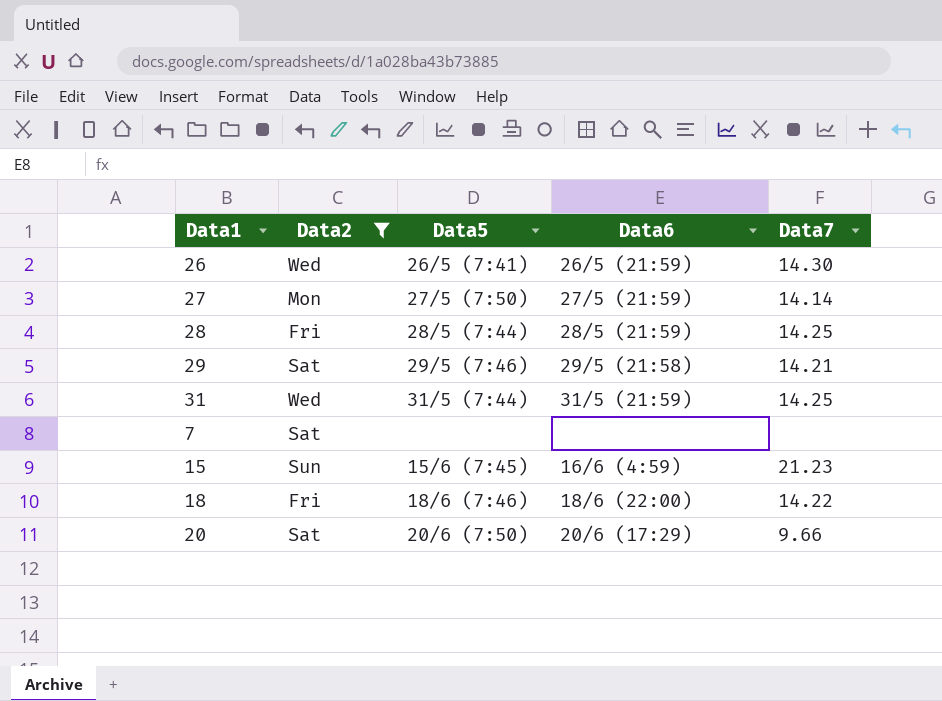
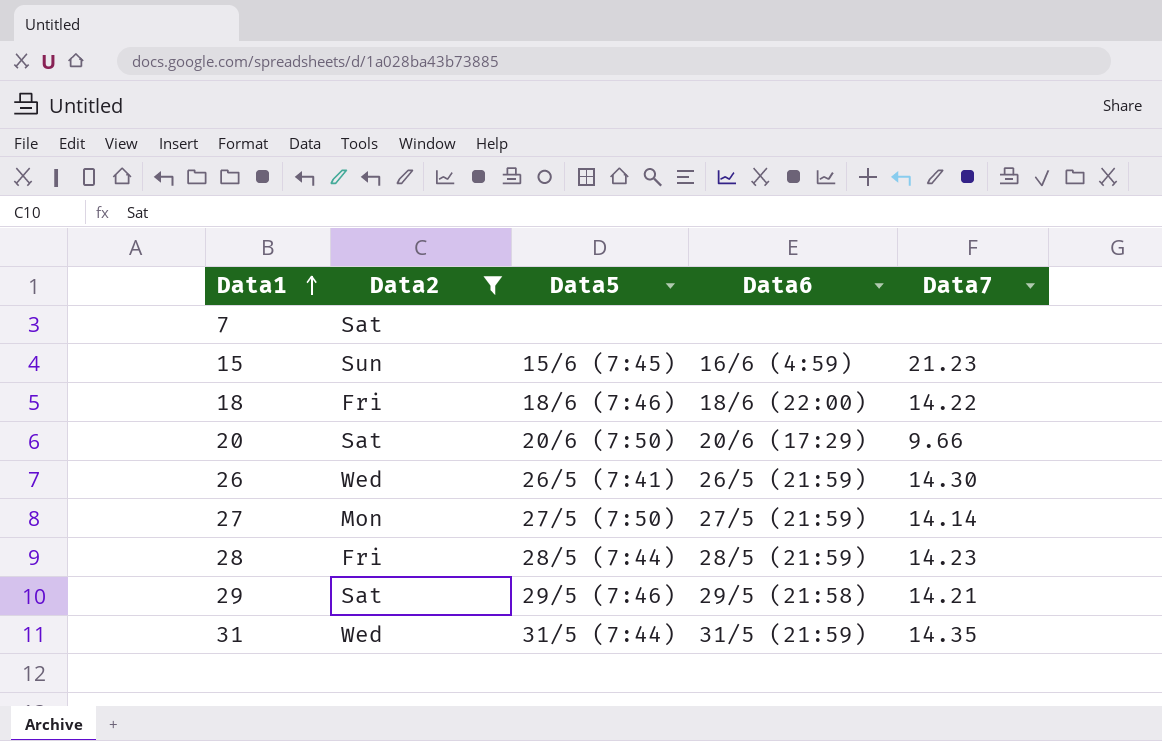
row order: none -> Data1 ascending
28 | Data7: 14.25 -> 14.23
31 | Data7: 14.25 -> 14.35

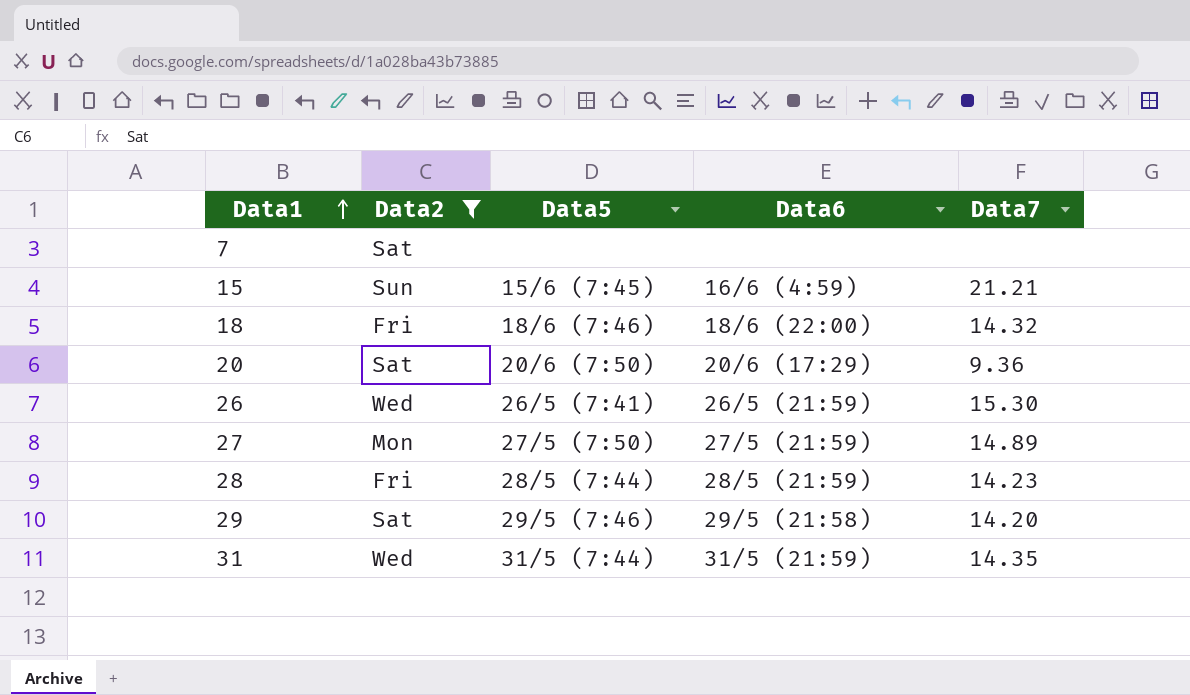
15 | Data7: 21.23 -> 21.21
18 | Data7: 14.22 -> 14.32
20 | Data7: 9.66 -> 9.36
26 | Data7: 14.30 -> 15.30
27 | Data7: 14.14 -> 14.89
29 | Data7: 14.21 -> 14.20

